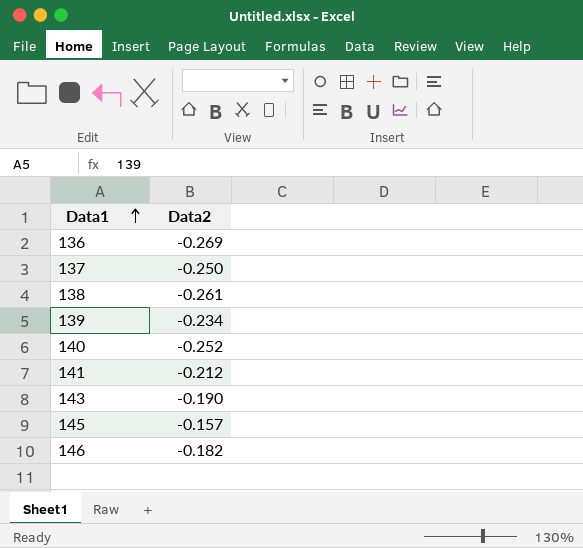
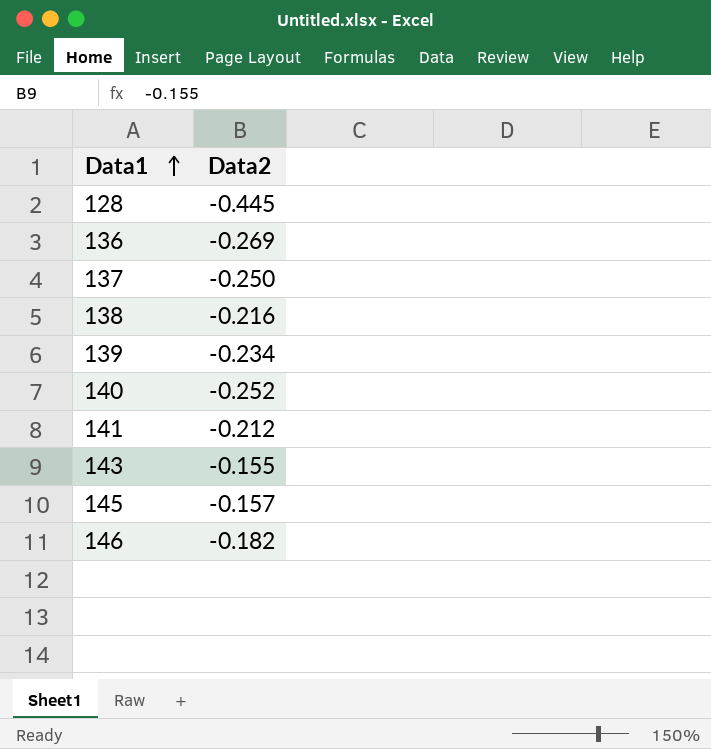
row 128: none -> -0.445
138 | Data2: -0.261 -> -0.216
143 | Data2: -0.190 -> -0.155

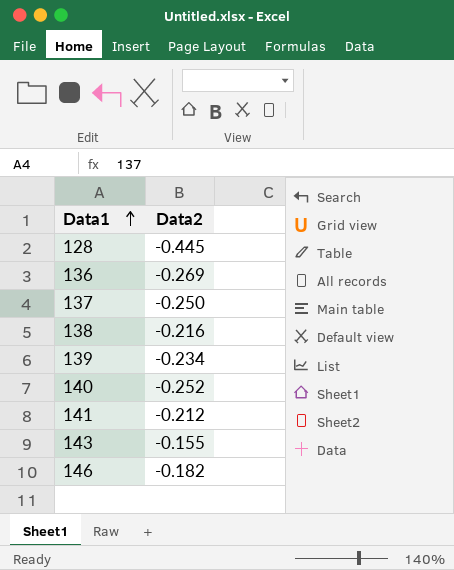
row 145: -0.157 -> none

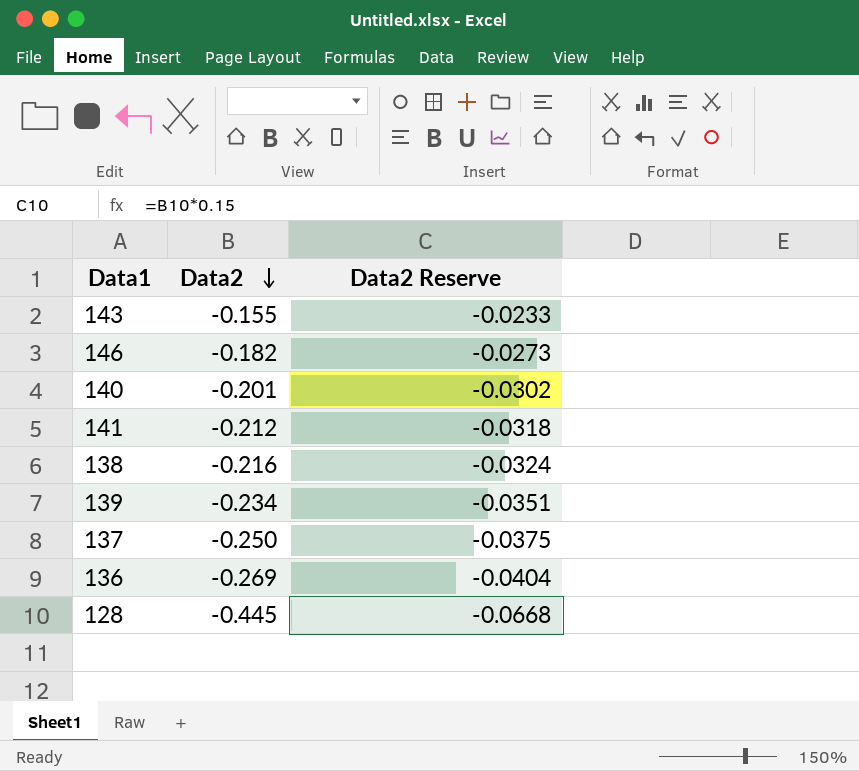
row order: Data1 ascending -> Data2 descending
column Data2 Reserve | formula: none -> [Data2] * 0.15
140 | Data2: -0.252 -> -0.201

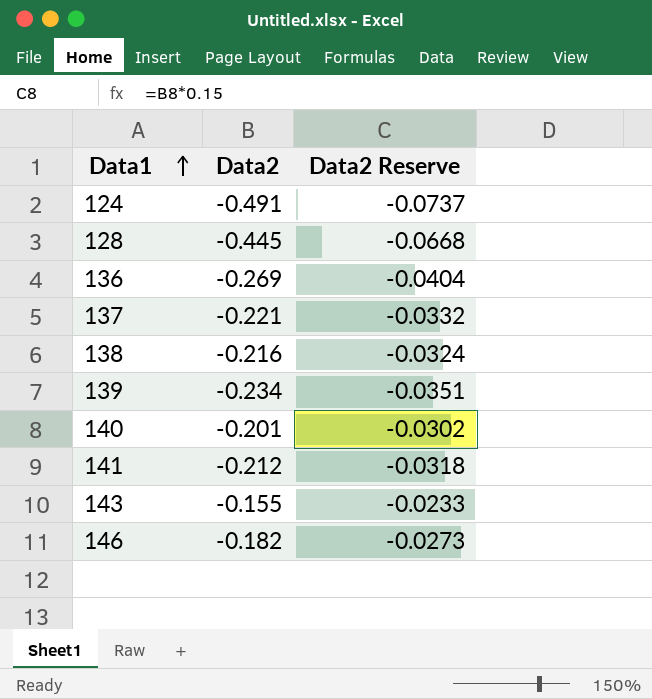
row order: Data2 descending -> Data1 ascending
row 124: none -> -0.491 | -0.0737
137 | Data2: -0.250 -> -0.221
137 | Data2 Reserve: -0.0375 -> -0.0332

